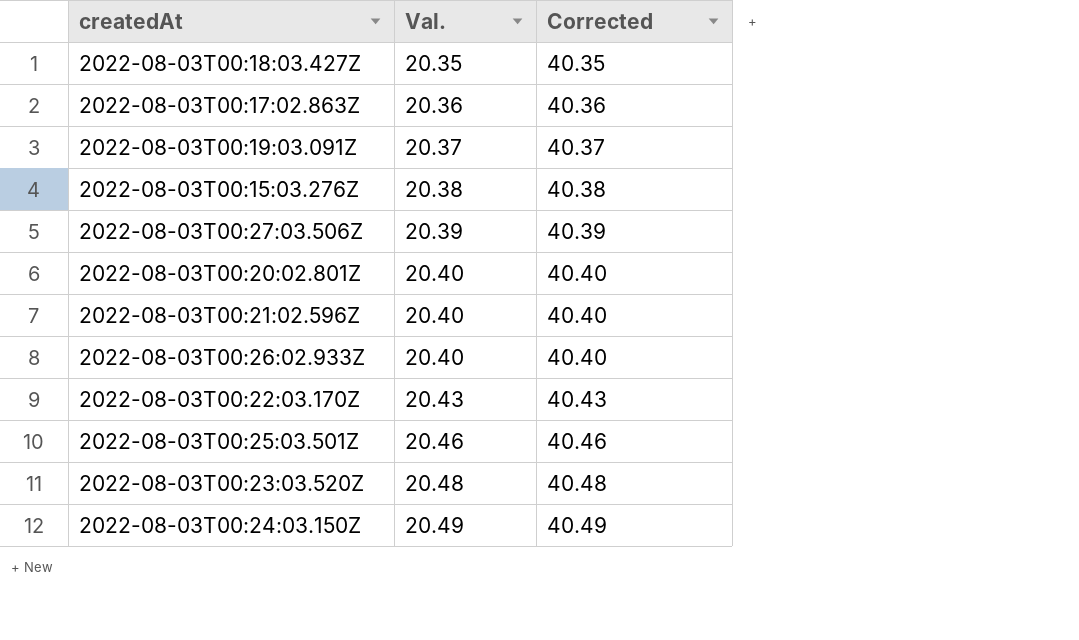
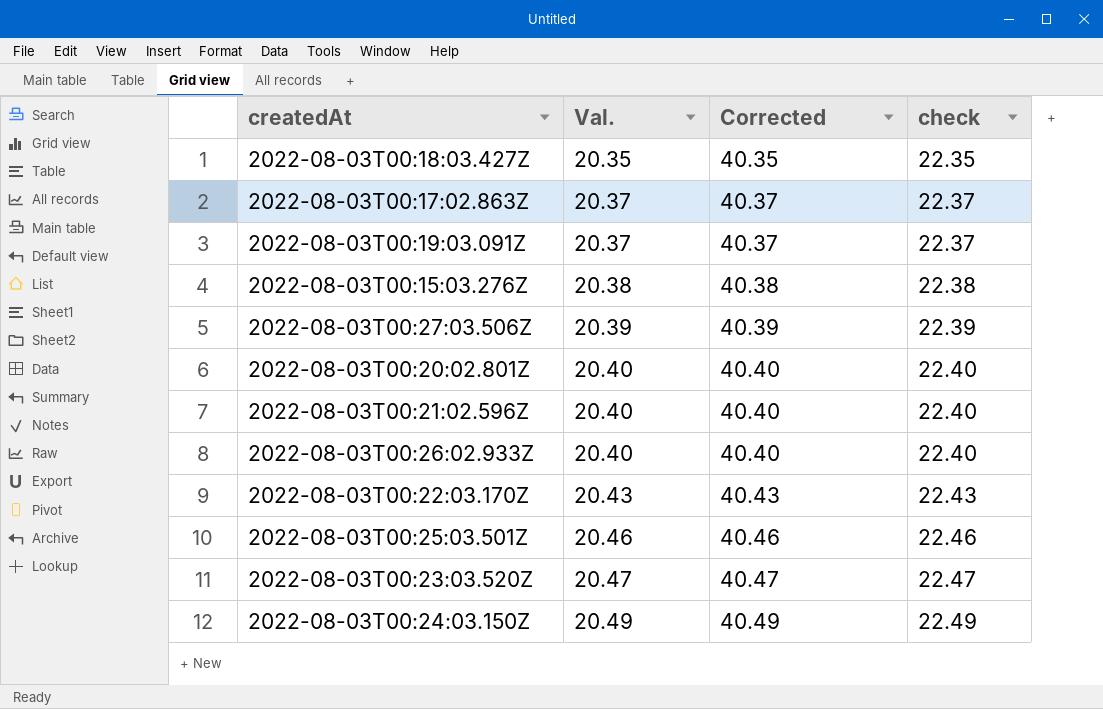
column check | formula: none -> [Val.] + 2
2022-08-03T00:17:02.863Z | Val.: 20.36 -> 20.37
2022-08-03T00:17:02.863Z | Corrected: 40.36 -> 40.37
2022-08-03T00:23:03.520Z | Val.: 20.48 -> 20.47
2022-08-03T00:23:03.520Z | Corrected: 40.48 -> 40.47

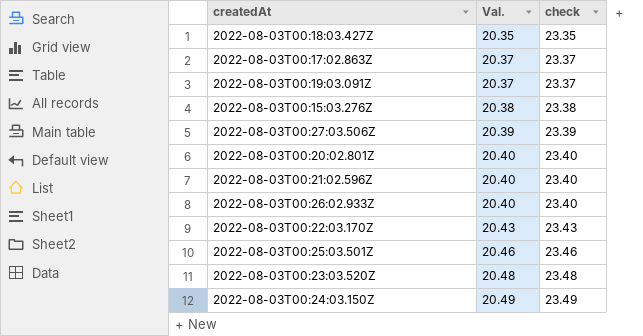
column Corrected | formula: [Val.] + 20 -> none
column check | formula: [Val.] + 2 -> [Val.] + 3
2022-08-03T00:23:03.520Z | Val.: 20.47 -> 20.48

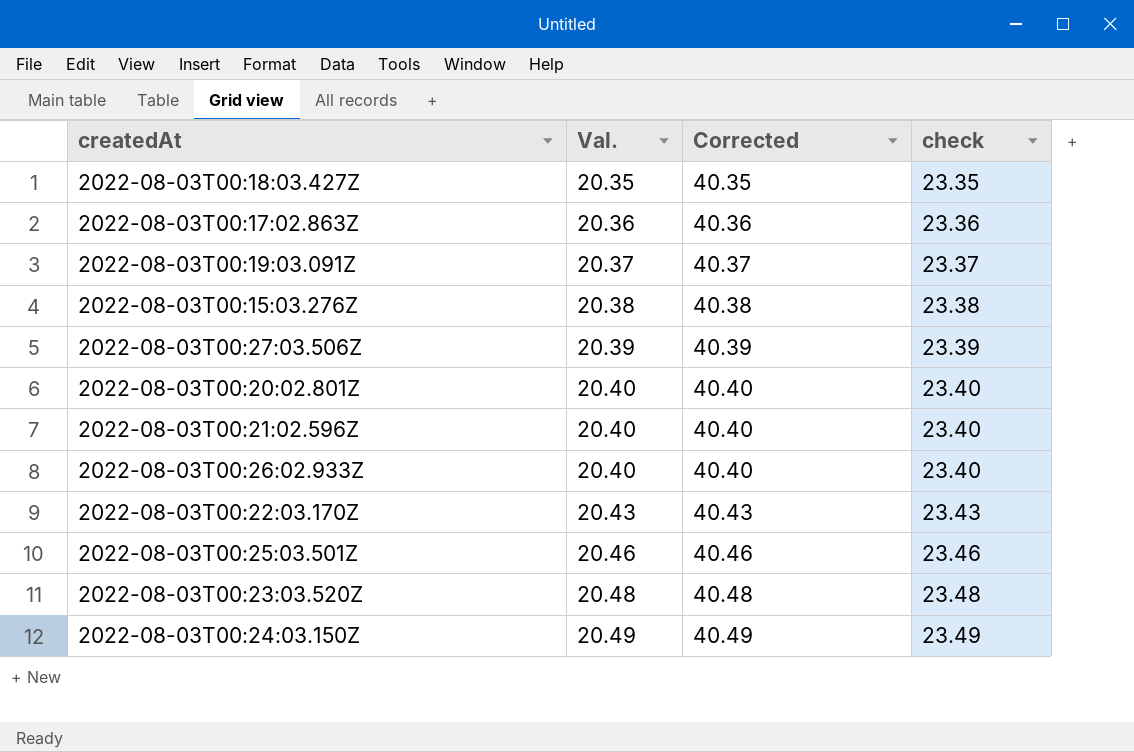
column Corrected | formula: none -> [Val.] + 20
2022-08-03T00:17:02.863Z | Val.: 20.37 -> 20.36
2022-08-03T00:17:02.863Z | check: 23.37 -> 23.36

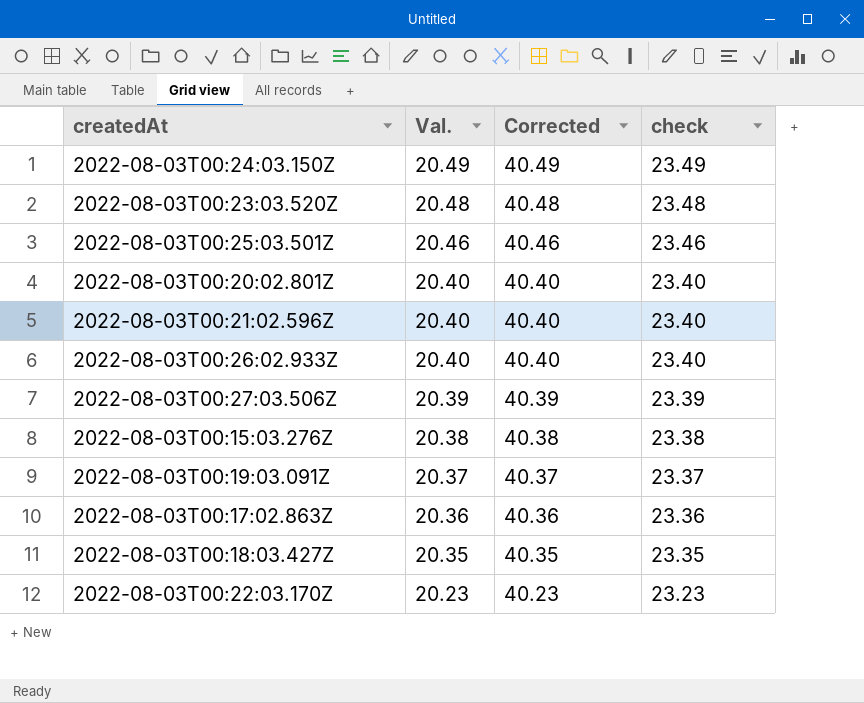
row order: Val. ascending -> Val. descending
2022-08-03T00:22:03.170Z | Val.: 20.43 -> 20.23
2022-08-03T00:22:03.170Z | Corrected: 40.43 -> 40.23
2022-08-03T00:22:03.170Z | check: 23.43 -> 23.23

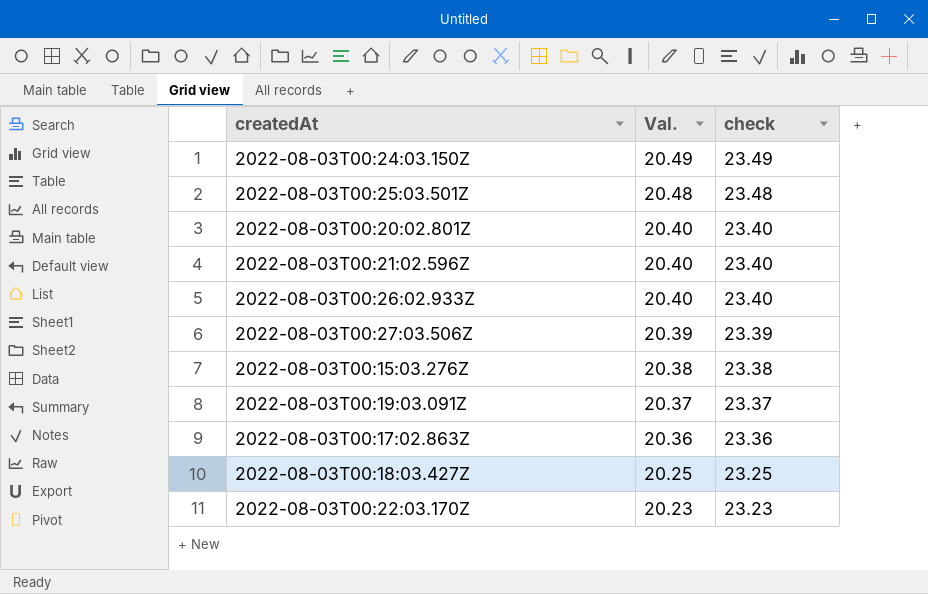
column Corrected | formula: [Val.] + 20 -> none
row 2022-08-03T00:23:03.520Z: 20.48 | 40.48 | 23.48 -> none
2022-08-03T00:25:03.501Z | Val.: 20.46 -> 20.48
2022-08-03T00:25:03.501Z | check: 23.46 -> 23.48
2022-08-03T00:18:03.427Z | Val.: 20.35 -> 20.25
2022-08-03T00:18:03.427Z | check: 23.35 -> 23.25

